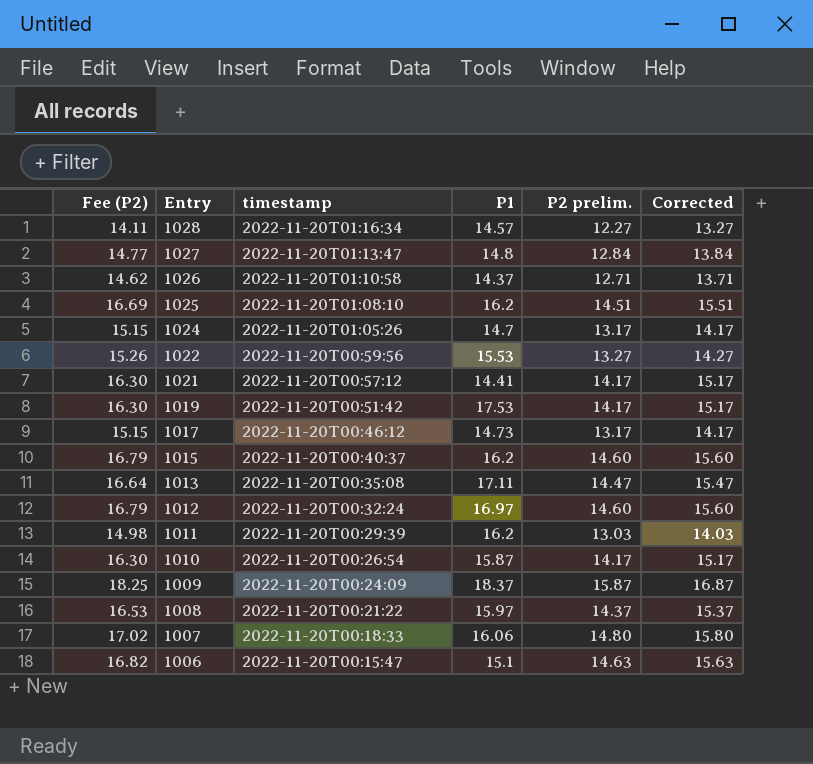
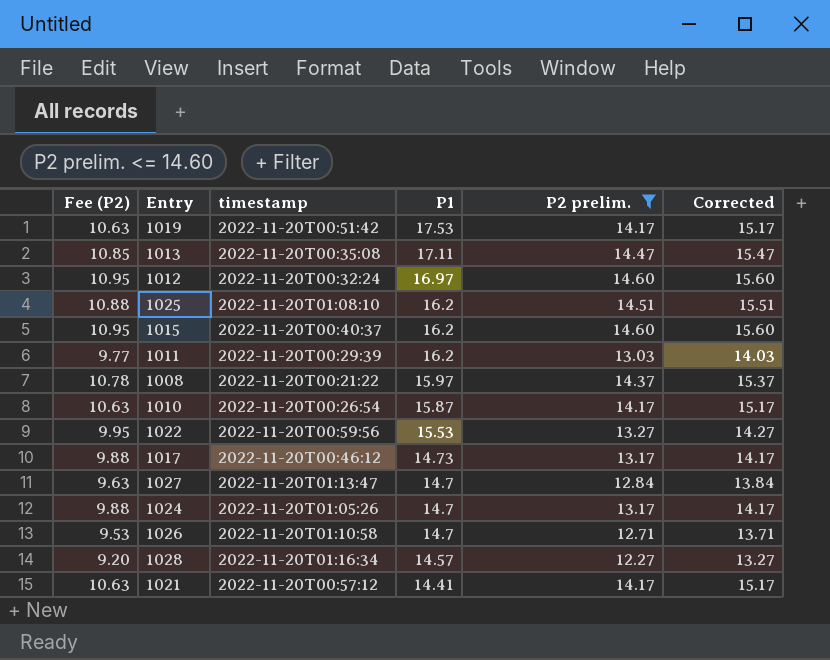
filter: none -> P2 prelim. <= 14.60
row order: Entry descending -> P1 descending
column Fee (P2) | formula: [P2 prelim.] * 1.15 -> [P2 prelim.] * 0.75
1027 | P1: 14.8 -> 14.7
1026 | P1: 14.37 -> 14.7

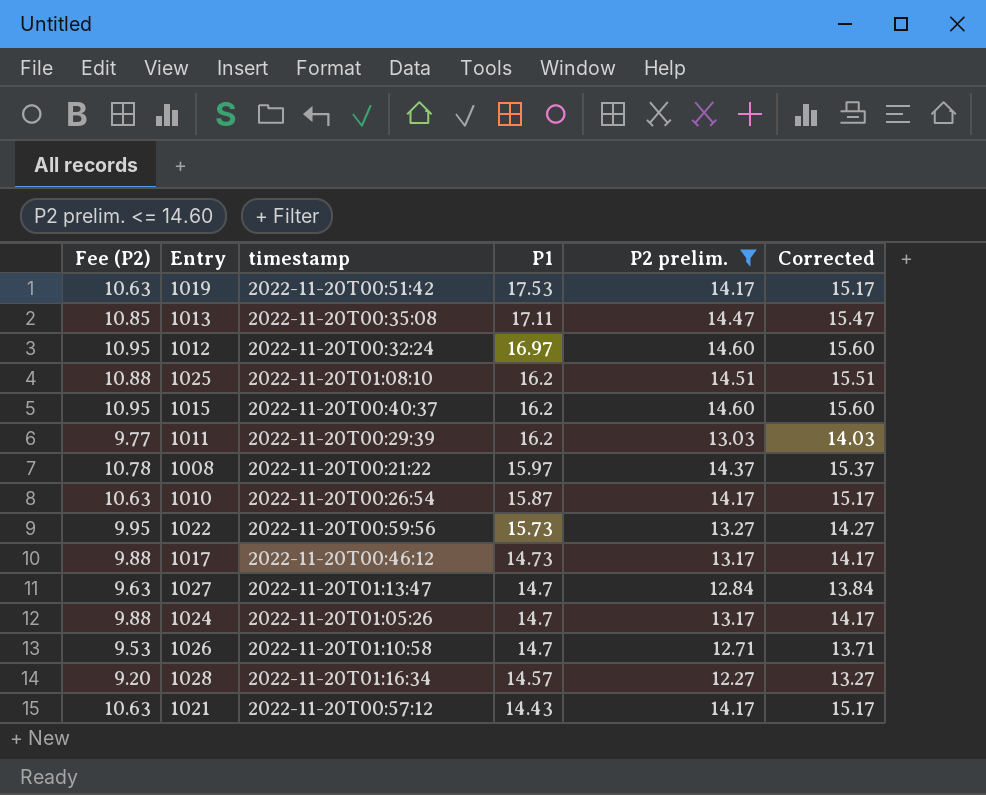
1022 | P1: 15.53 -> 15.73
1021 | P1: 14.41 -> 14.43

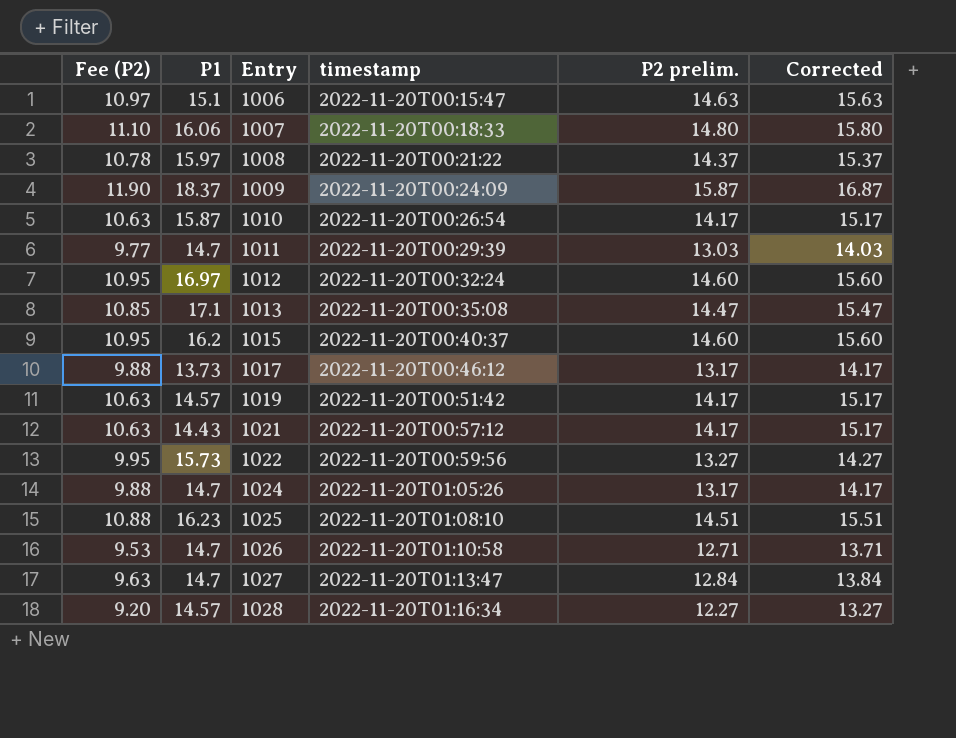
filter: P2 prelim. <= 14.60 -> none
row order: P1 descending -> Entry ascending
column P1 | position: 4 -> 2
1011 | P1: 16.2 -> 14.7
1013 | P1: 17.11 -> 17.1
1017 | P1: 14.73 -> 13.73
1019 | P1: 17.53 -> 14.57
1025 | P1: 16.2 -> 16.23

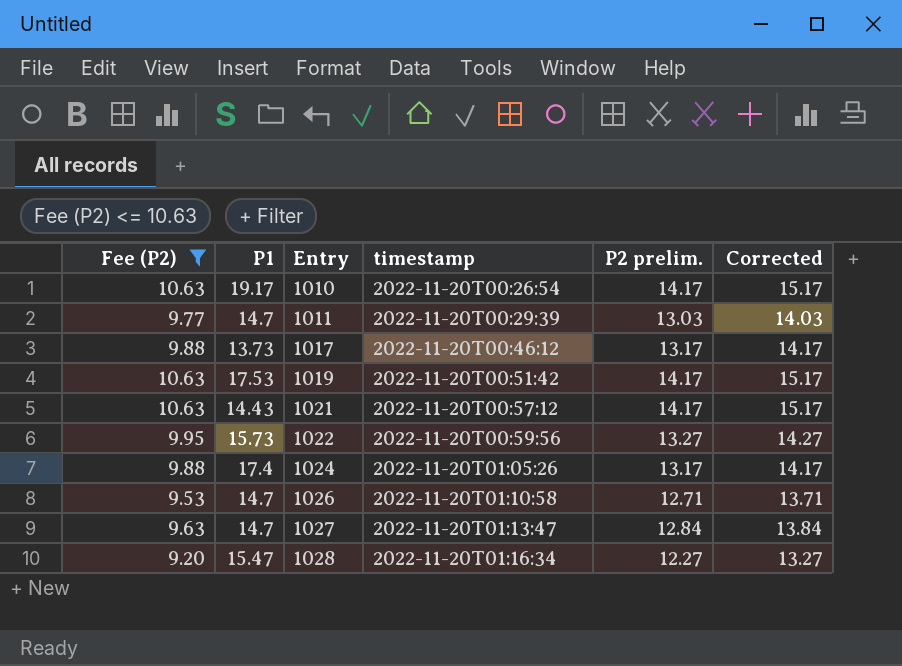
filter: none -> Fee (P2) <= 10.63
1010 | P1: 15.87 -> 19.17
1019 | P1: 14.57 -> 17.53
1024 | P1: 14.7 -> 17.4
1028 | P1: 14.57 -> 15.47

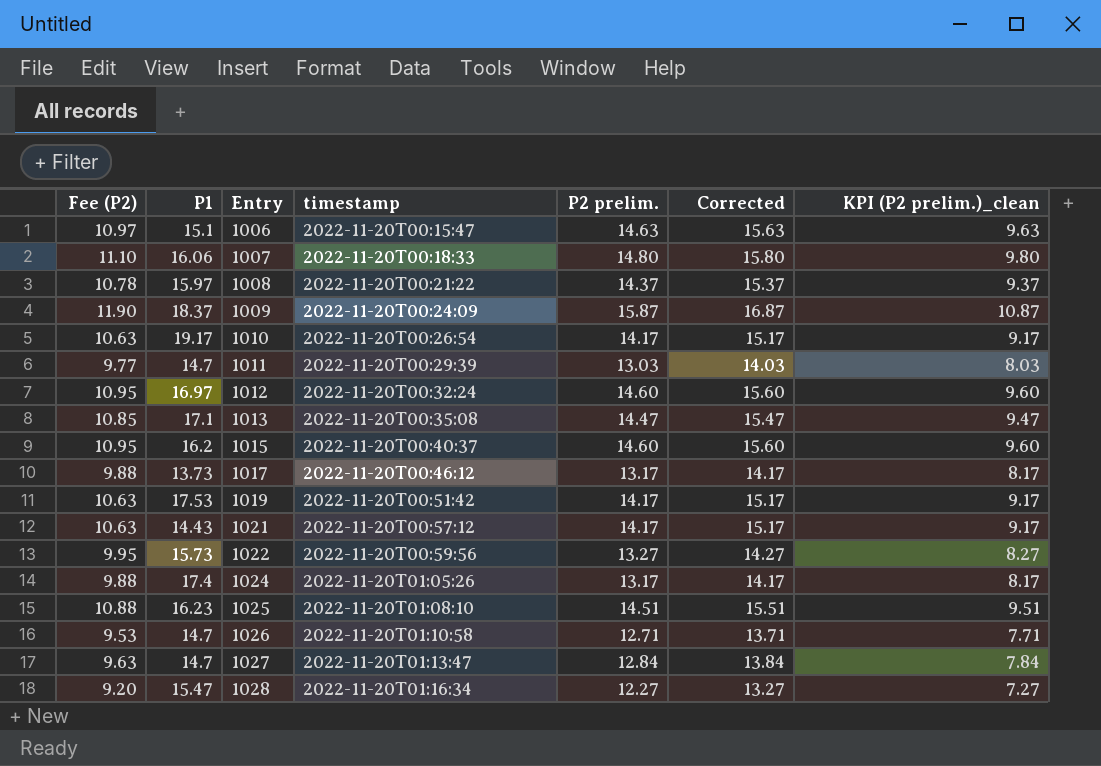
filter: Fee (P2) <= 10.63 -> none
column KPI (P2 prelim.)_clean | formula: none -> [P2 prelim.] - 5

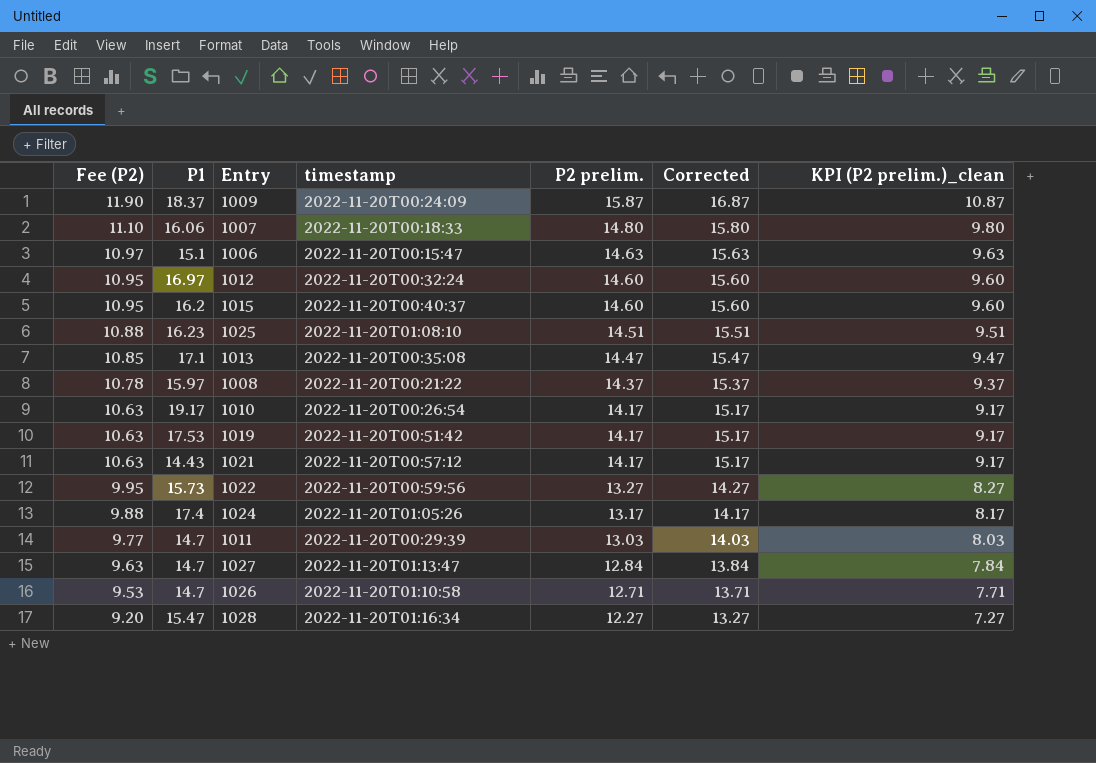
row order: Entry ascending -> Fee (P2) descending
row 1017: 9.88 | 13.73 | 2022-11-20T00:46:12 | 13.17 | 14.17 | 8.17 -> none

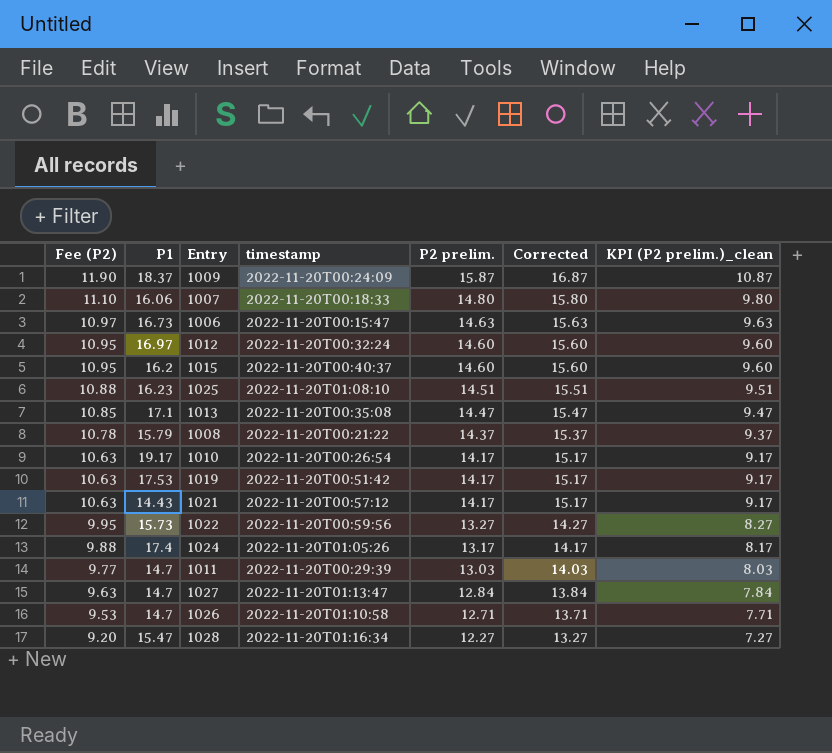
1006 | P1: 15.1 -> 16.73
1008 | P1: 15.97 -> 15.79

